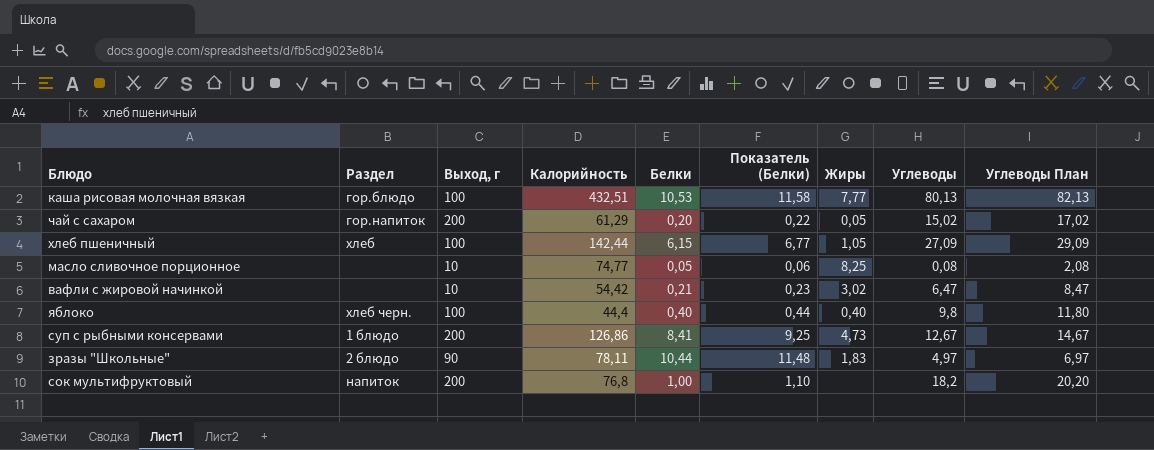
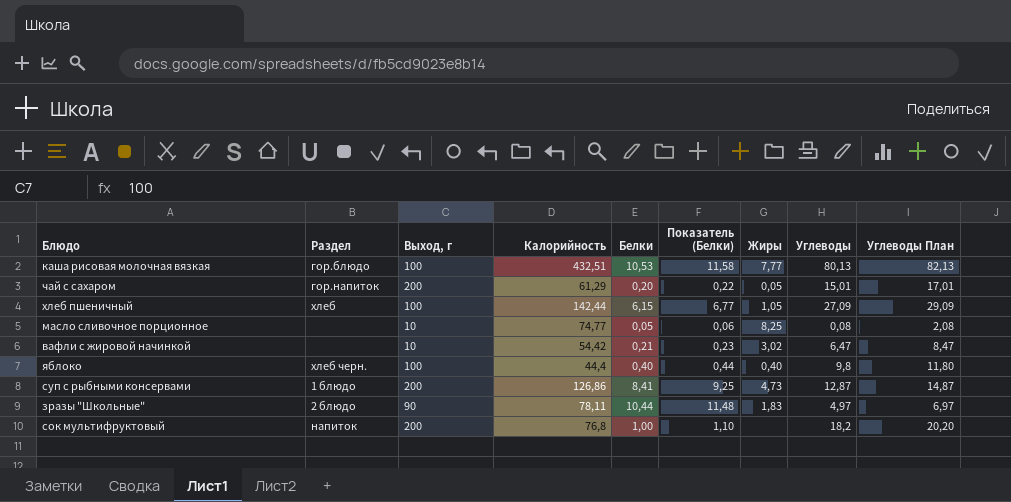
чай с сахаром | Углеводы: 15,02 -> 15,01
чай с сахаром | Углеводы План: 17,02 -> 17,01
суп с рыбными консервами | Углеводы: 12,67 -> 12,87
суп с рыбными консервами | Углеводы План: 14,67 -> 14,87

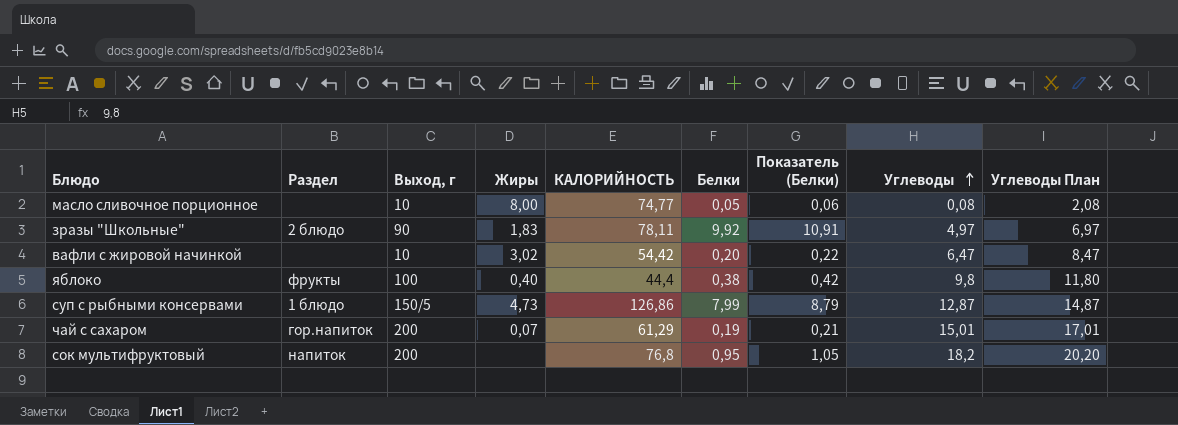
row order: none -> Углеводы ascending
column Жиры | position: 7 -> 4
column name: Калорийность -> КАЛОРИЙНОСТЬ
row каша рисовая молочная вязкая: гор.блюдо | 100 | 432,51 | 10,53 | 11,58 | 7,77 | 80,13 | 82,13 -> none
row хлеб пшеничный: хлеб | 100 | 142,44 | 6,15 | 6,77 | 1,05 | 27,09 | 29,09 -> none
масло сливочное порционное | Жиры: 8,25 -> 8,00
зразы "Школьные" | Белки: 10,44 -> 9,92
зразы "Школьные" | Показатель (Белки): 11,48 -> 10,91
вафли с жировой начинкой | Белки: 0,21 -> 0,20
вафли с жировой начинкой | Показатель (Белки): 0,23 -> 0,22
яблоко | Раздел: хлеб черн. -> фрукты
яблоко | Белки: 0,40 -> 0,38
яблоко | Показатель (Белки): 0,44 -> 0,42
суп с рыбными консервами | Выход, г: 200 -> 150/5
суп с рыбными консервами | Белки: 8,41 -> 7,99
суп с рыбными консервами | Показатель (Белки): 9,25 -> 8,79
чай с сахаром | Жиры: 0,05 -> 0,07
чай с сахаром | Белки: 0,20 -> 0,19
чай с сахаром | Показатель (Белки): 0,22 -> 0,21
сок мультифруктовый | Белки: 1,00 -> 0,95
сок мультифруктовый | Показатель (Белки): 1,10 -> 1,05

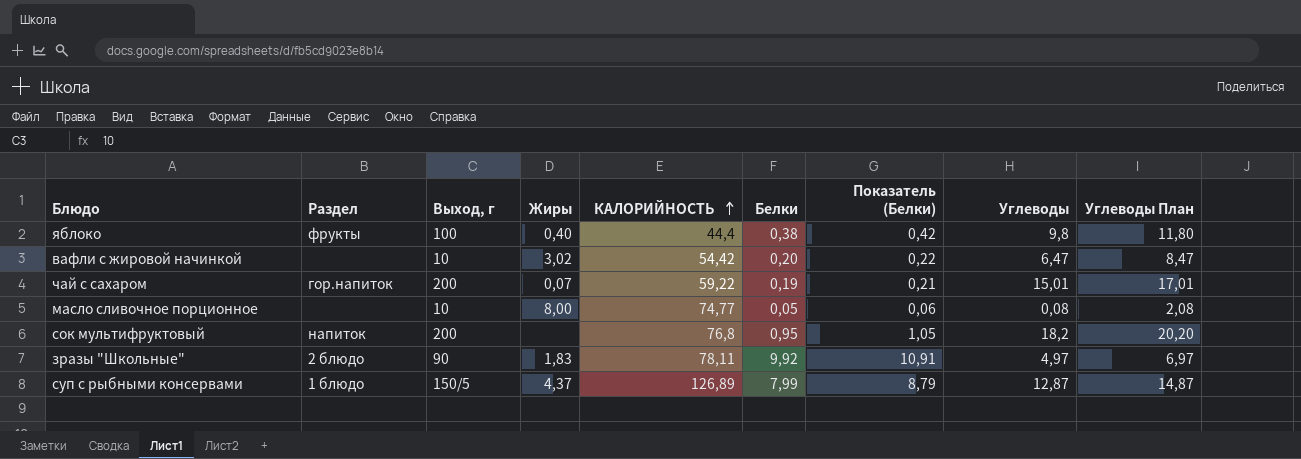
row order: Углеводы ascending -> КАЛОРИЙНОСТЬ ascending
чай с сахаром | КАЛОРИЙНОСТЬ: 61,29 -> 59,22
суп с рыбными консервами | Жиры: 4,73 -> 4,37
суп с рыбными консервами | КАЛОРИЙНОСТЬ: 126,86 -> 126,89

